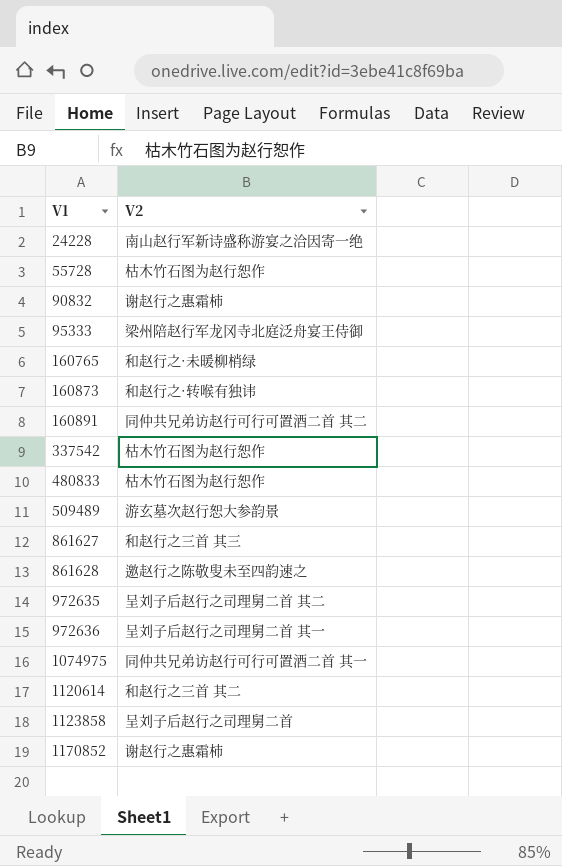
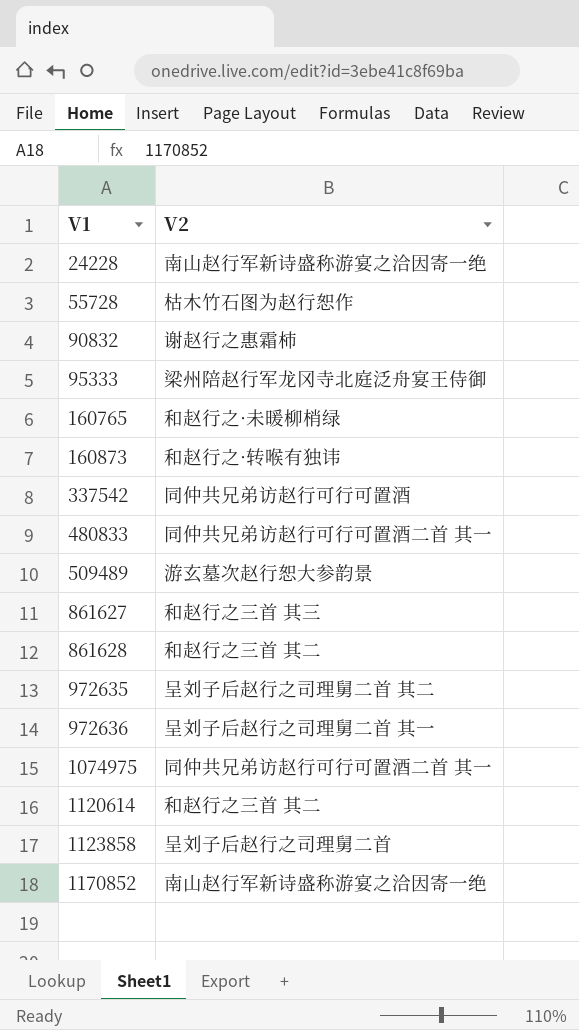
row 160891: 同仲共兄弟访赵行可行可置酒二首 其二 -> none
337542 | V2: 枯木竹石图为赵行恕作 -> 同仲共兄弟访赵行可行可置酒
480833 | V2: 枯木竹石图为赵行恕作 -> 同仲共兄弟访赵行可行可置酒二首 其一
861628 | V2: 邀赵行之陈敬叟未至四韵速之 -> 和赵行之三首 其二
1170852 | V2: 谢赵行之惠霜柿 -> 南山赵行军新诗盛称游宴之洽因寄一绝

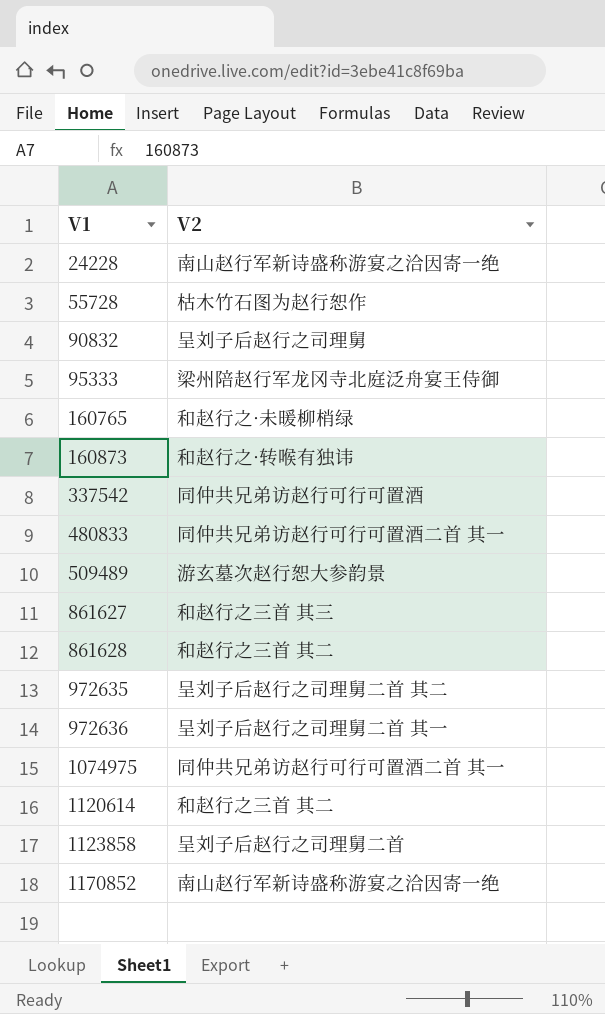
90832 | V2: 谢赵行之惠霜柿 -> 呈刘子后赵行之司理舅

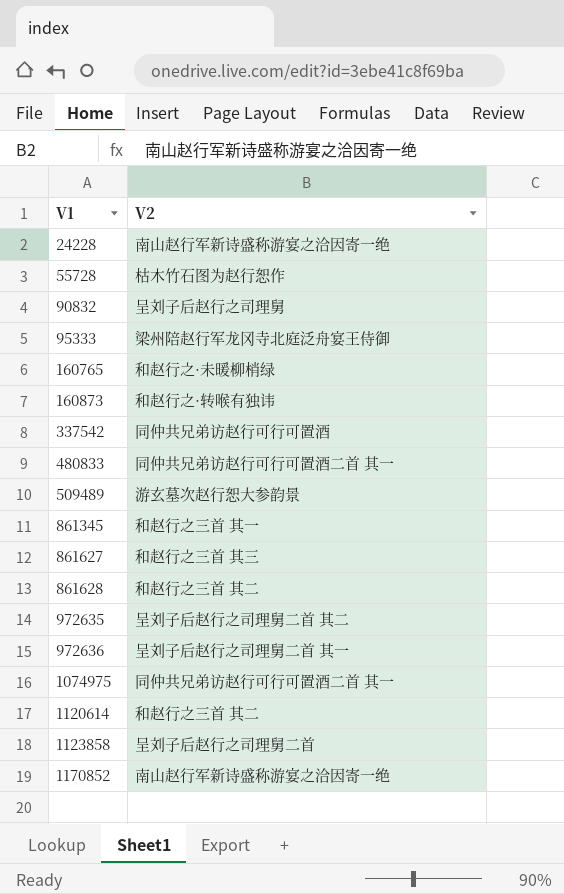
row 861345: none -> 和赵行之三首 其一

